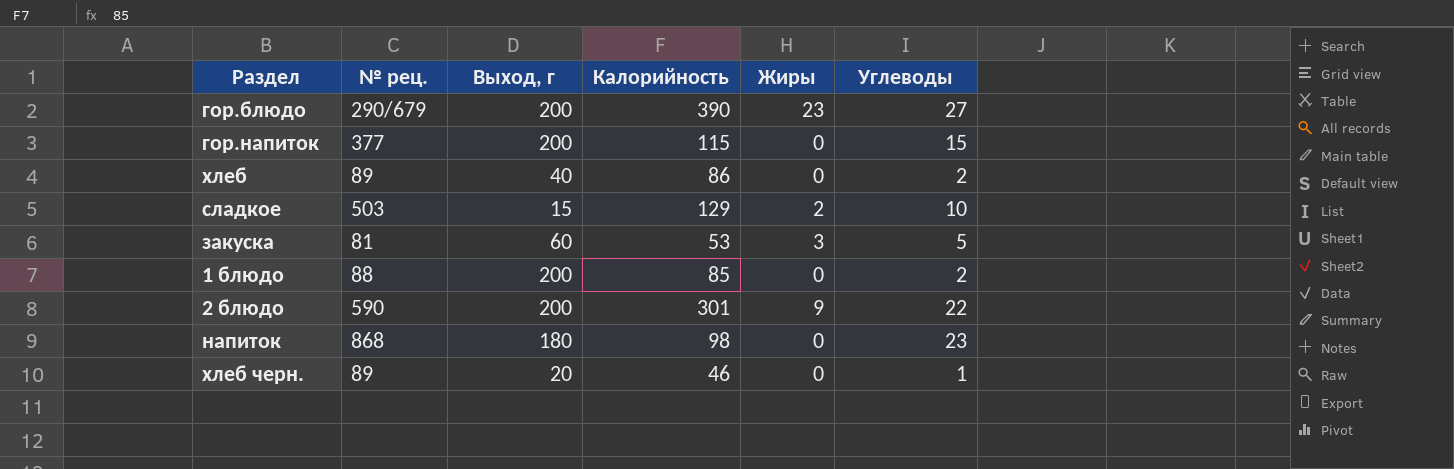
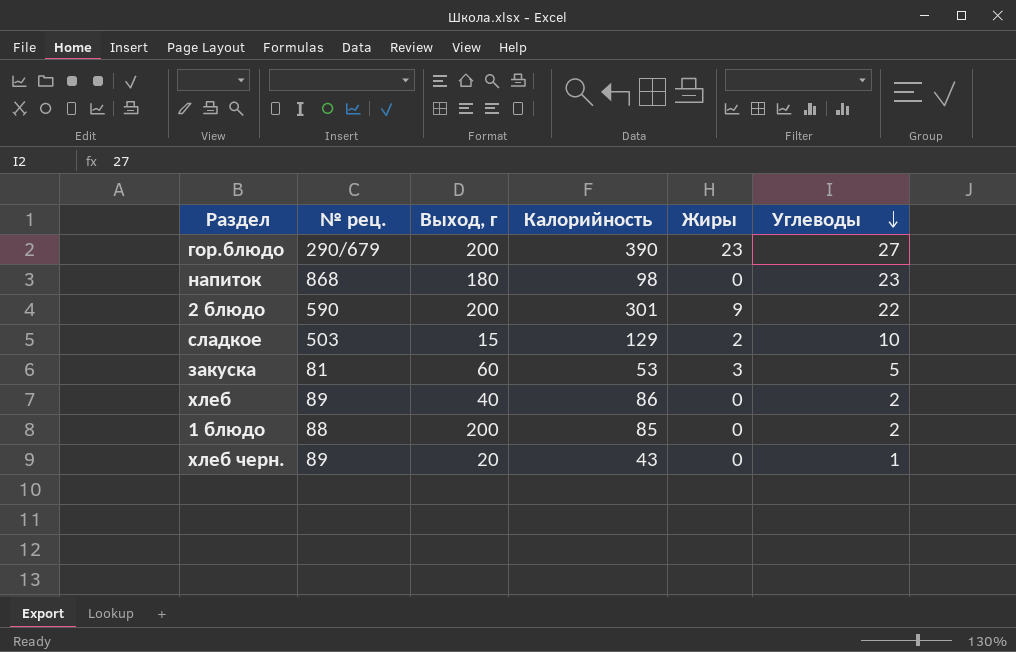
row order: none -> Углеводы descending
row гор.напиток: 377 | 200 | 115 | 0 | 15 -> none
хлеб черн. | Калорийность: 46 -> 43

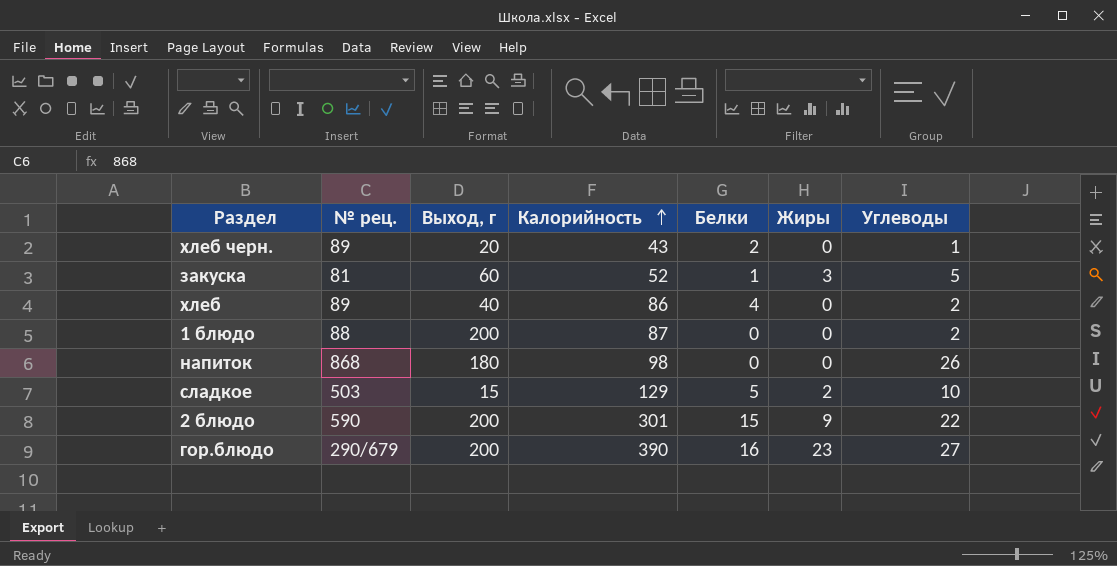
row order: Углеводы descending -> Калорийность ascending
column Белки | position: none -> 5
закуска | Калорийность: 53 -> 52
1 блюдо | Калорийность: 85 -> 87
напиток | Углеводы: 23 -> 26

